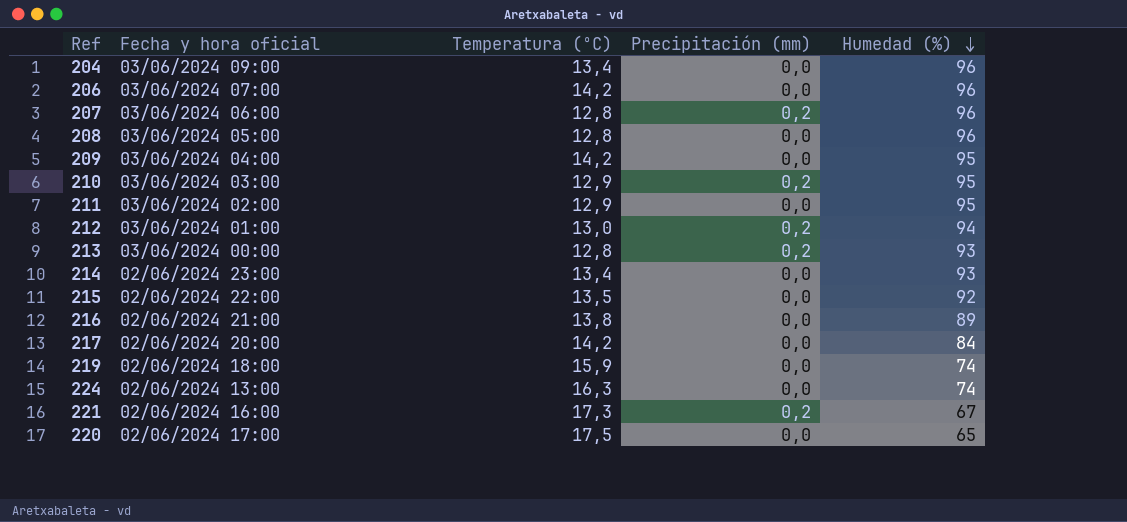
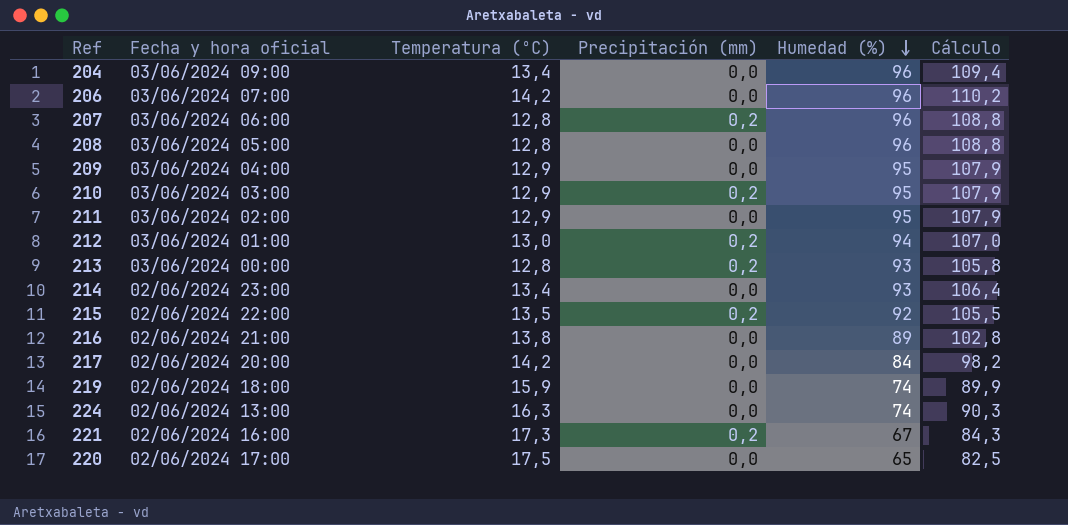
column Cálculo | formula: none -> [Temperatura (ºC)] + [Humedad (%)]
209 | Temperatura (ºC): 14,2 -> 12,9
215 | Precipitación (mm): 0,0 -> 0,2

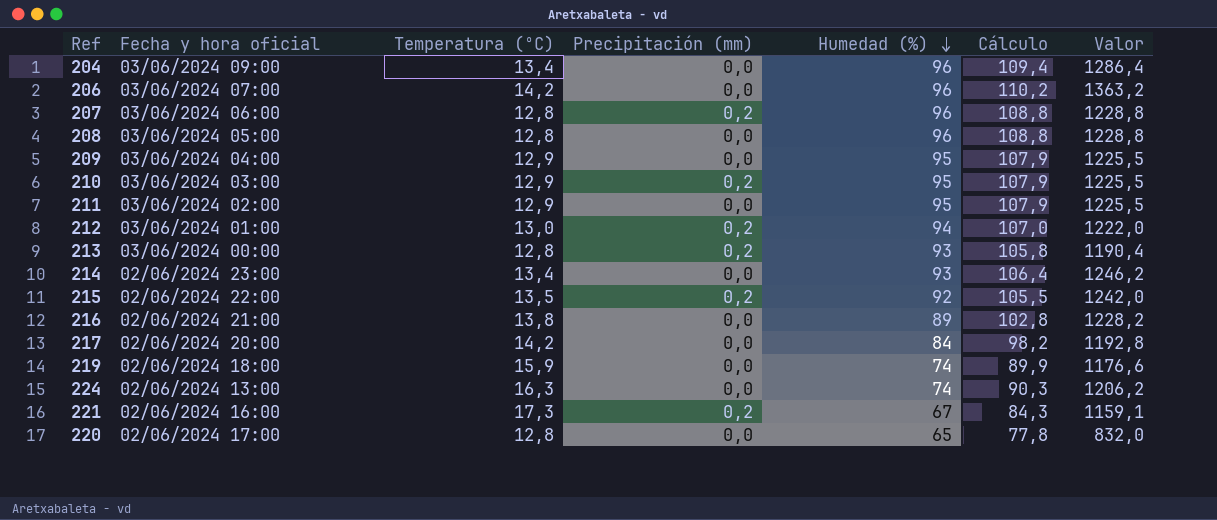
column Valor | formula: none -> [Temperatura (ºC)] * [Humedad (%)]
220 | Temperatura (ºC): 17,5 -> 12,8
220 | Cálculo: 82,5 -> 77,8

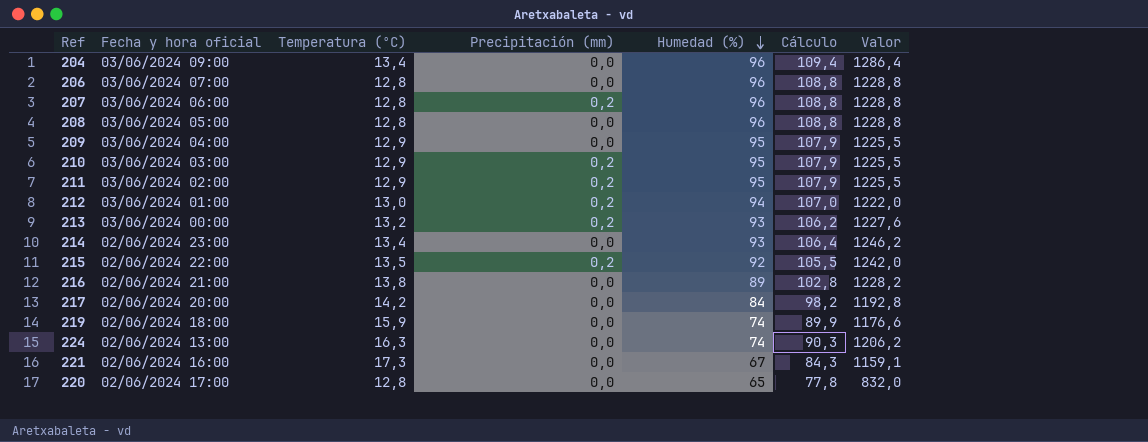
206 | Temperatura (ºC): 14,2 -> 12,8
206 | Cálculo: 110,2 -> 108,8
206 | Valor: 1363,2 -> 1228,8
211 | Precipitación (mm): 0,0 -> 0,2
213 | Temperatura (ºC): 12,8 -> 13,2
213 | Cálculo: 105,8 -> 106,2
213 | Valor: 1190,4 -> 1227,6
221 | Precipitación (mm): 0,2 -> 0,0

